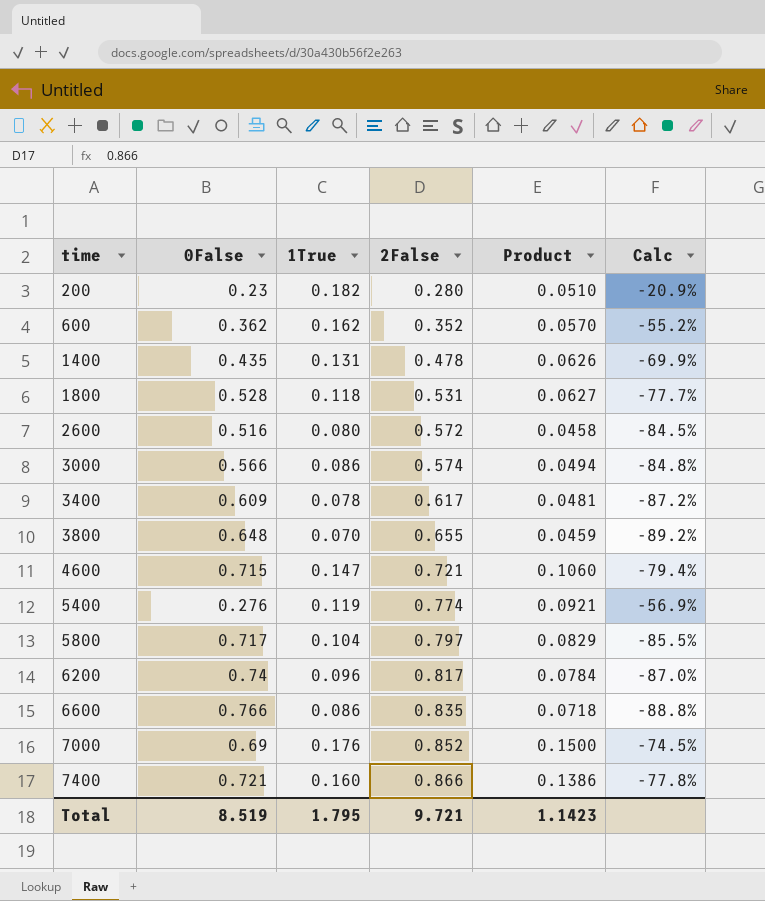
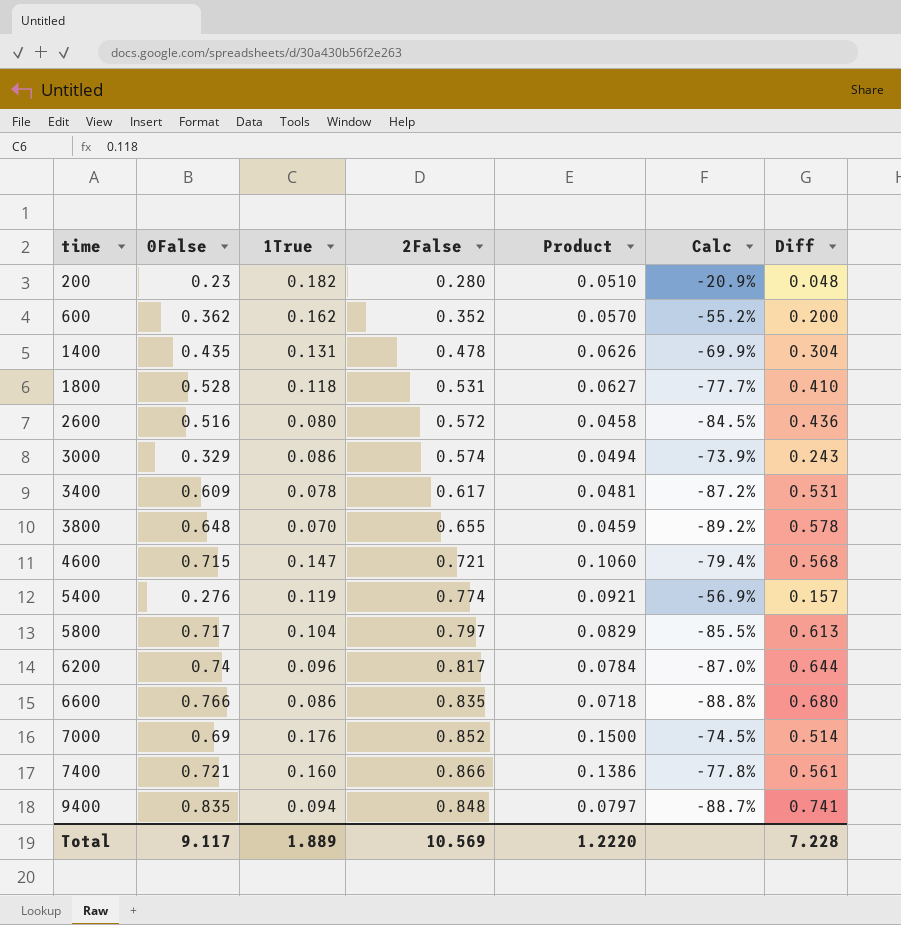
column Diff | formula: none -> [0False] - [1True]
3000 | 0False: 0.566 -> 0.329
3000 | Calc: -84.8% -> -73.9%
row 9400: none -> 0.835 | 0.094 | 0.848 | 0.0797 | -88.7% | 0.741
Total | 0False: 8.519 -> 9.117
Total | 1True: 1.795 -> 1.889
Total | 2False: 9.721 -> 10.569
Total | Product: 1.1423 -> 1.2220

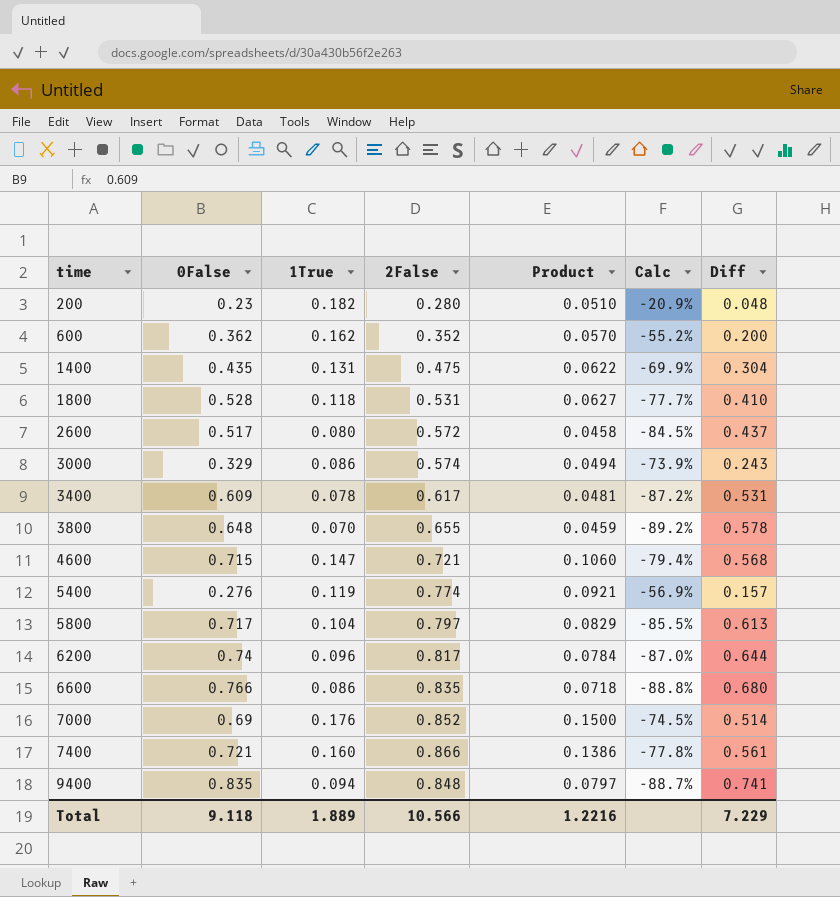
1400 | 2False: 0.478 -> 0.475
1400 | Product: 0.0626 -> 0.0622
2600 | 0False: 0.516 -> 0.517
2600 | Diff: 0.436 -> 0.437
Total | 0False: 9.117 -> 9.118
Total | 2False: 10.569 -> 10.566
Total | Product: 1.2220 -> 1.2216
Total | Diff: 7.228 -> 7.229

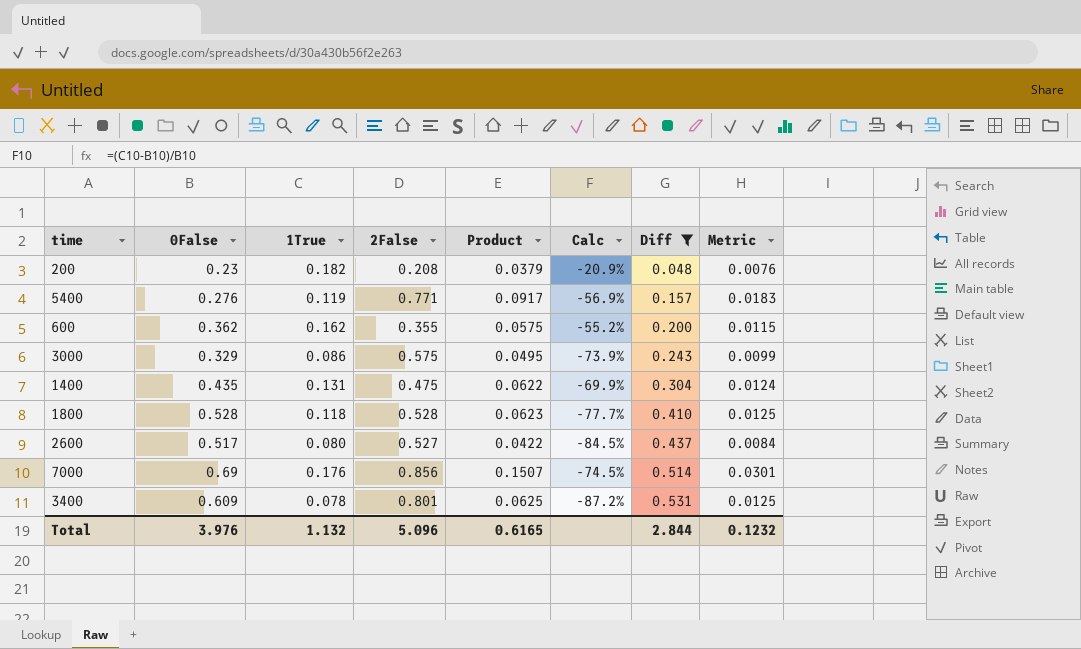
filter: none -> Diff <= 0.531
row order: time ascending -> Diff ascending
column Metric | formula: none -> [Product] * 0.2
200 | 2False: 0.280 -> 0.208
200 | Product: 0.0510 -> 0.0379
5400 | 2False: 0.774 -> 0.771
5400 | Product: 0.0921 -> 0.0917
600 | 2False: 0.352 -> 0.355
600 | Product: 0.0570 -> 0.0575
3000 | 2False: 0.574 -> 0.575
3000 | Product: 0.0494 -> 0.0495
1800 | 2False: 0.531 -> 0.528
1800 | Product: 0.0627 -> 0.0623
2600 | 2False: 0.572 -> 0.527
2600 | Product: 0.0458 -> 0.0422
7000 | 2False: 0.852 -> 0.856
7000 | Product: 0.1500 -> 0.1507
3400 | 2False: 0.617 -> 0.801
3400 | Product: 0.0481 -> 0.0625
Total | 0False: 9.118 -> 3.976
Total | 1True: 1.889 -> 1.132
Total | 2False: 10.566 -> 5.096
Total | Product: 1.2216 -> 0.6165
Total | Diff: 7.229 -> 2.844

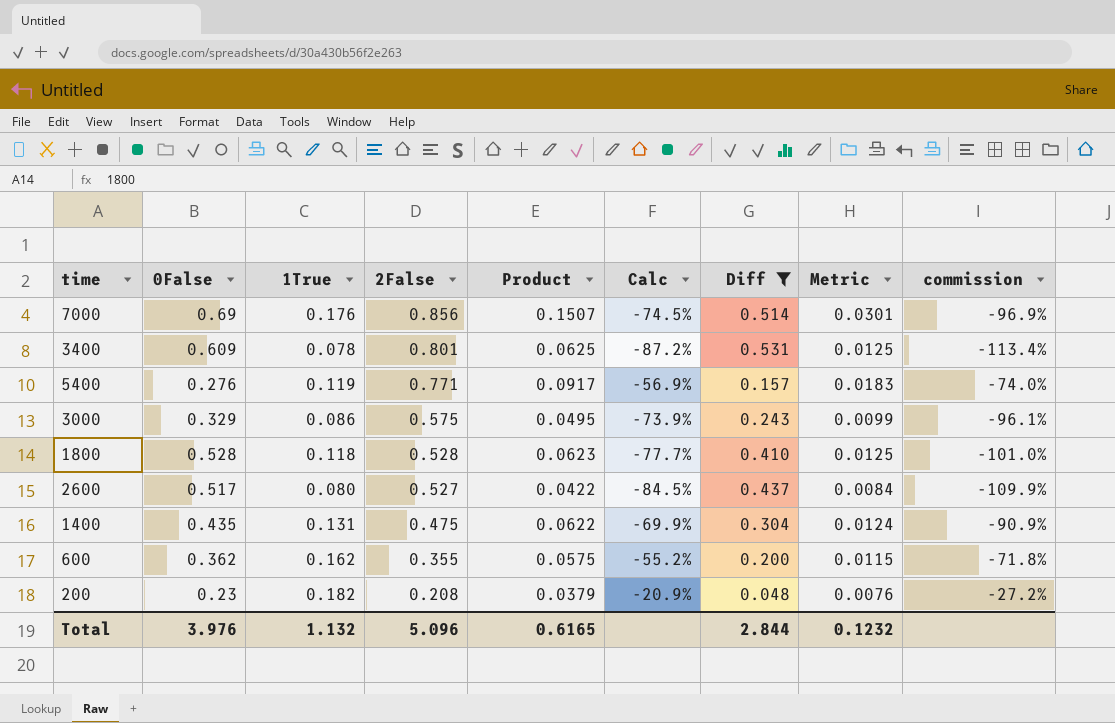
row order: Diff ascending -> 2False descending
column commission | formula: none -> [Calc] * 1.3

